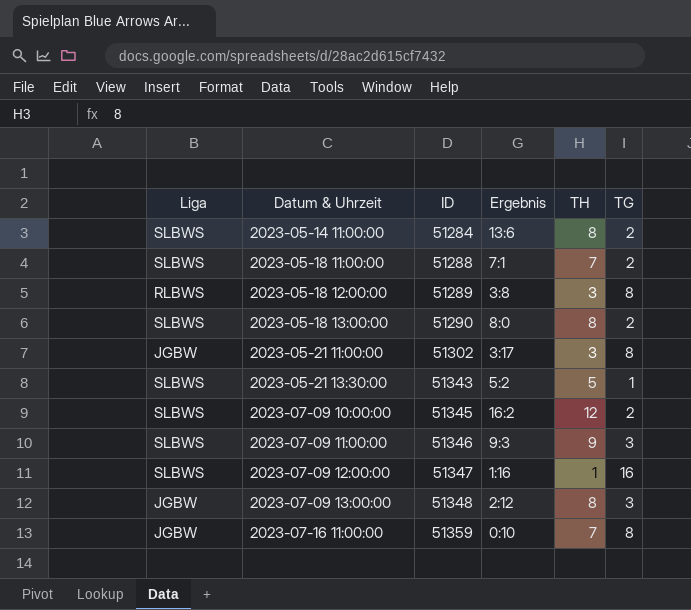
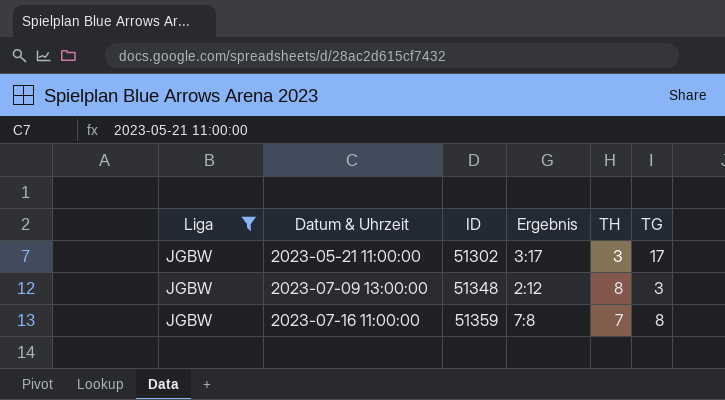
filter: none -> Liga = JGBW
2023-05-21 11:00:00 | TG: 8 -> 17
2023-07-16 11:00:00 | Ergebnis: 0:10 -> 7:8

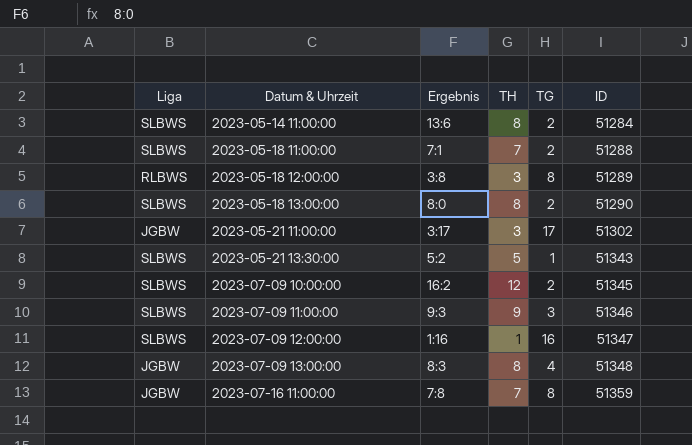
filter: Liga = JGBW -> none
column ID | position: 3 -> 6
2023-07-09 13:00:00 | Ergebnis: 2:12 -> 8:3
2023-07-09 13:00:00 | TG: 3 -> 4

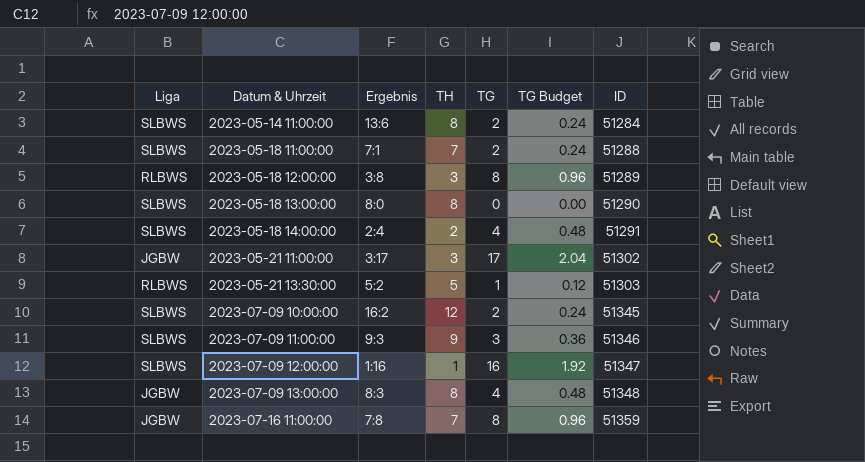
column TG Budget | formula: none -> [TG] * 0.12
2023-05-18 13:00:00 | TG: 2 -> 0
row 2023-05-18 14:00:00: none -> SLBWS | 2:4 | 2 | 4 | 0.48 | 51291
2023-05-21 13:30:00 | Liga: SLBWS -> RLBWS
2023-05-21 13:30:00 | ID: 51343 -> 51303

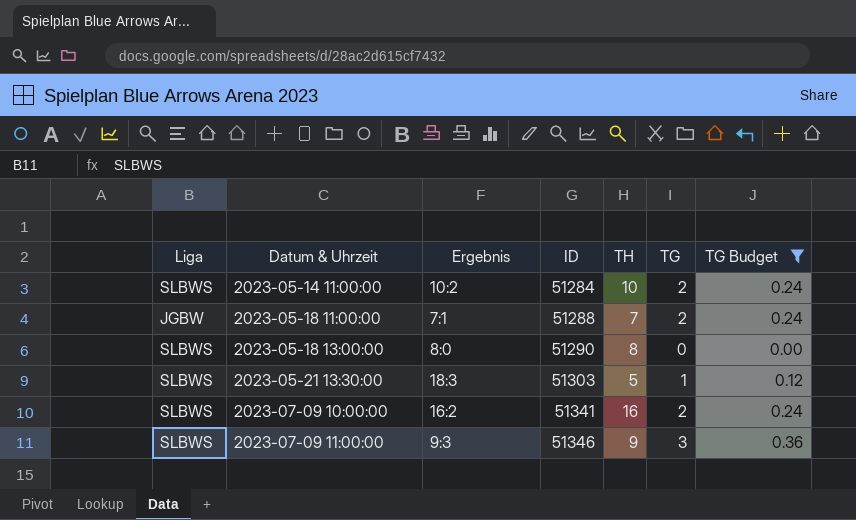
filter: none -> TG Budget <= 0.36
column ID | position: 7 -> 4
2023-05-14 11:00:00 | Ergebnis: 13:6 -> 10:2
2023-05-14 11:00:00 | TH: 8 -> 10
2023-05-18 11:00:00 | Liga: SLBWS -> JGBW
2023-05-21 13:30:00 | Liga: RLBWS -> SLBWS
2023-05-21 13:30:00 | Ergebnis: 5:2 -> 18:3
2023-07-09 10:00:00 | ID: 51345 -> 51341
2023-07-09 10:00:00 | TH: 12 -> 16

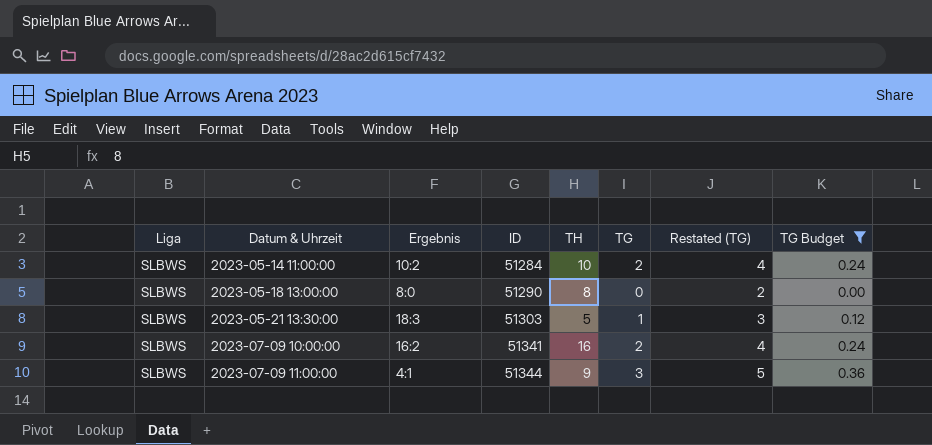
column Restated (TG) | formula: none -> [TG] + 2
row 2023-05-18 11:00:00: JGBW | 7:1 | 51288 | 7 | 2 | 0.24 -> none
2023-07-09 11:00:00 | Ergebnis: 9:3 -> 4:1
2023-07-09 11:00:00 | ID: 51346 -> 51344

